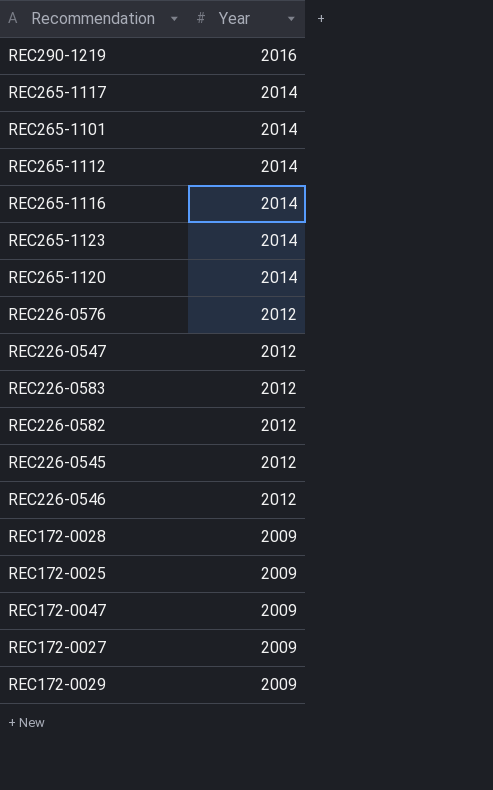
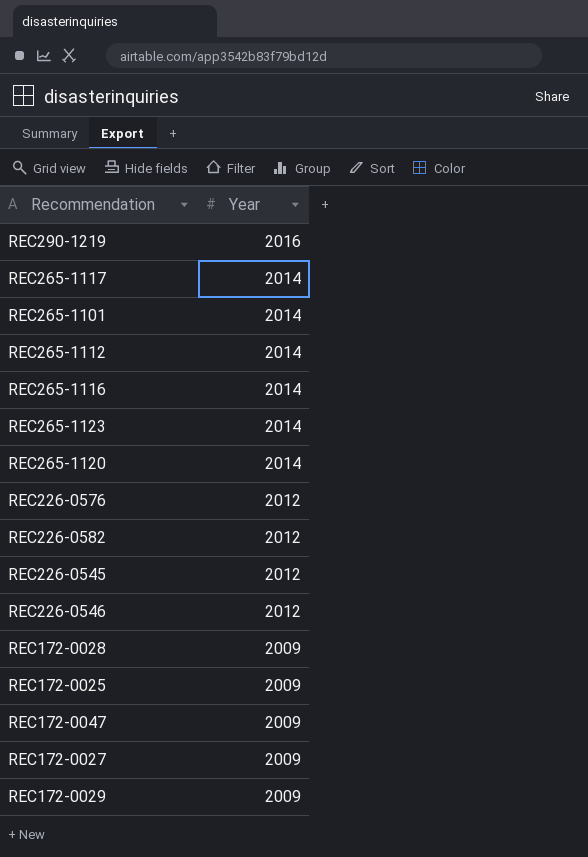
row REC226-0547: 2012 -> none
row REC226-0583: 2012 -> none

